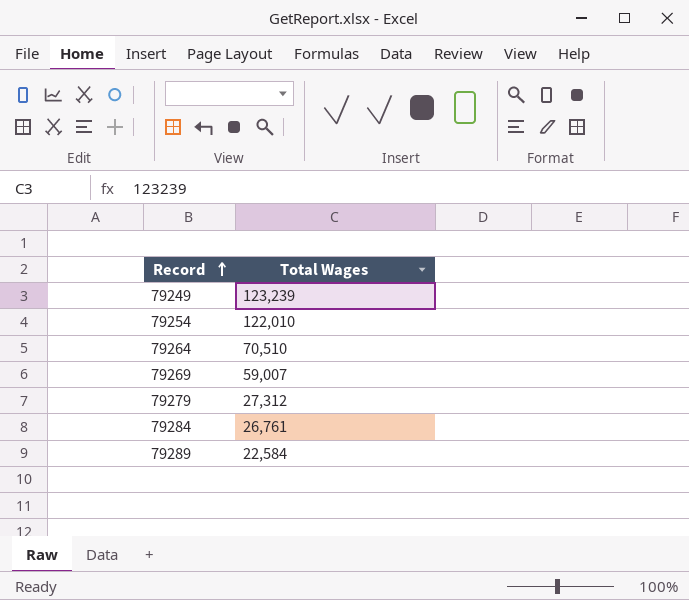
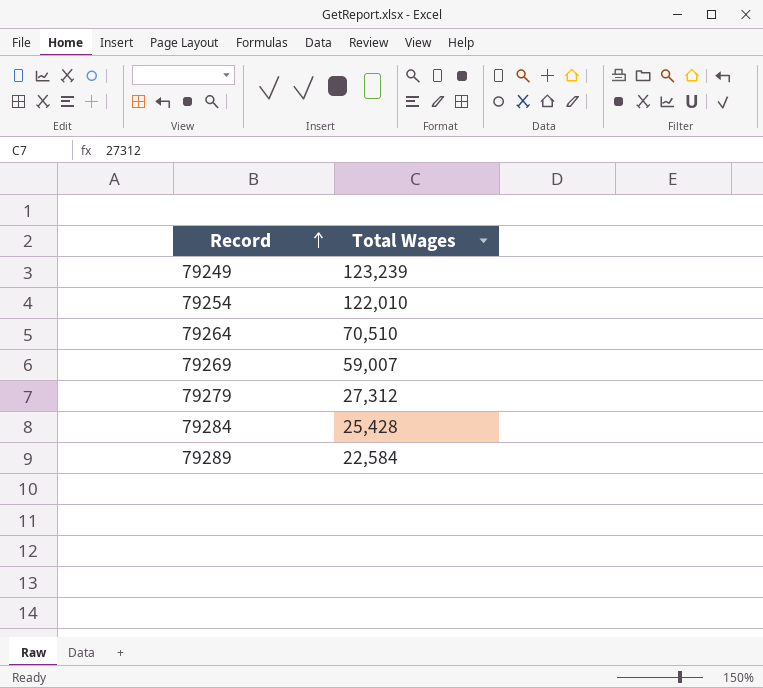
79284 | Total Wages: 26,761 -> 25,428

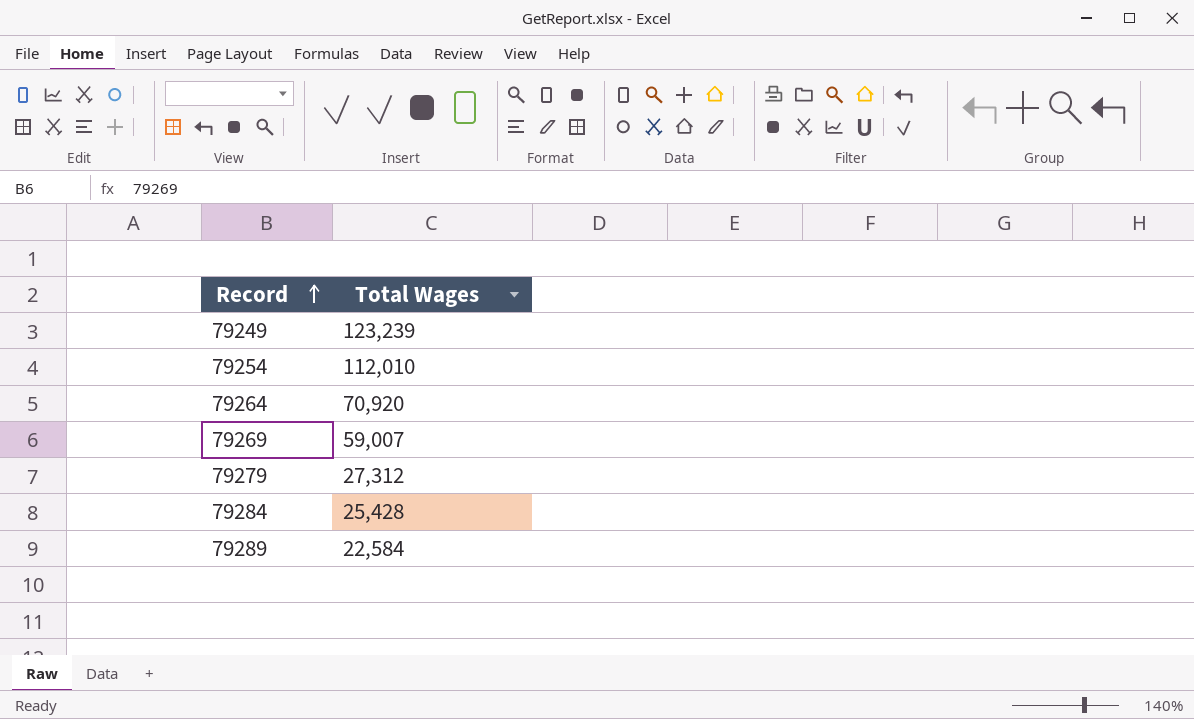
79254 | Total Wages: 122,010 -> 112,010
79264 | Total Wages: 70,510 -> 70,920

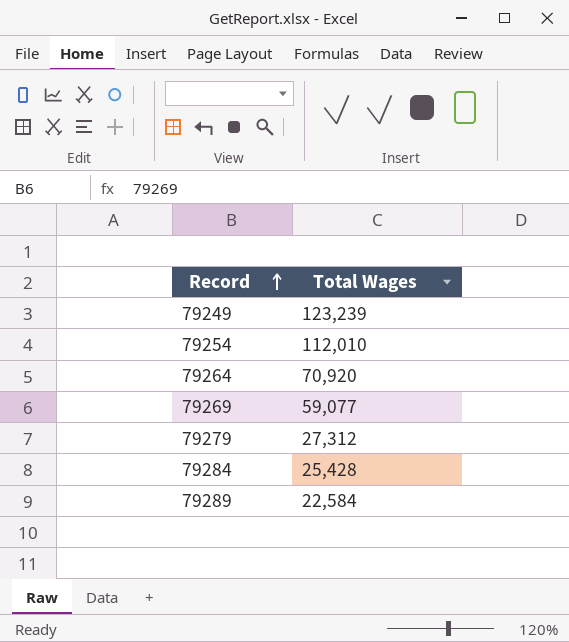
79269 | Total Wages: 59,007 -> 59,077

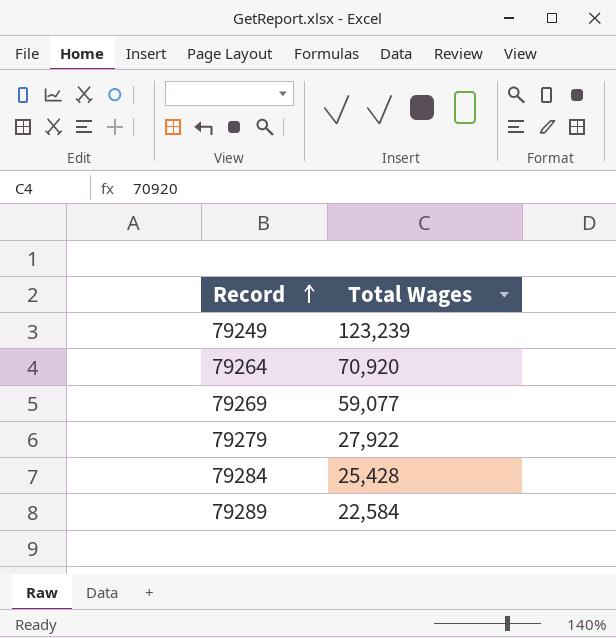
row 79254: 112,010 -> none
79279 | Total Wages: 27,312 -> 27,922

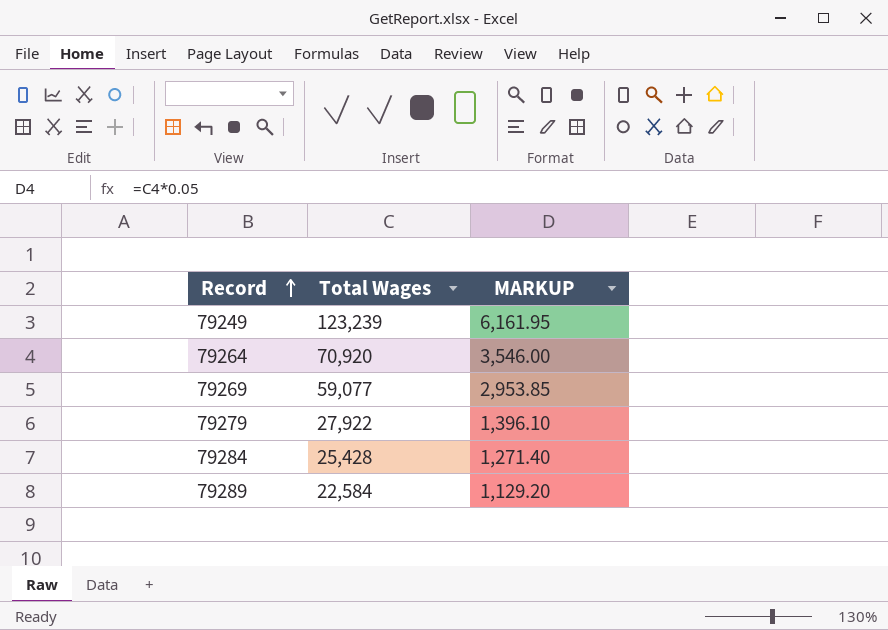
column MARKUP | formula: none -> [Total Wages] * 0.05

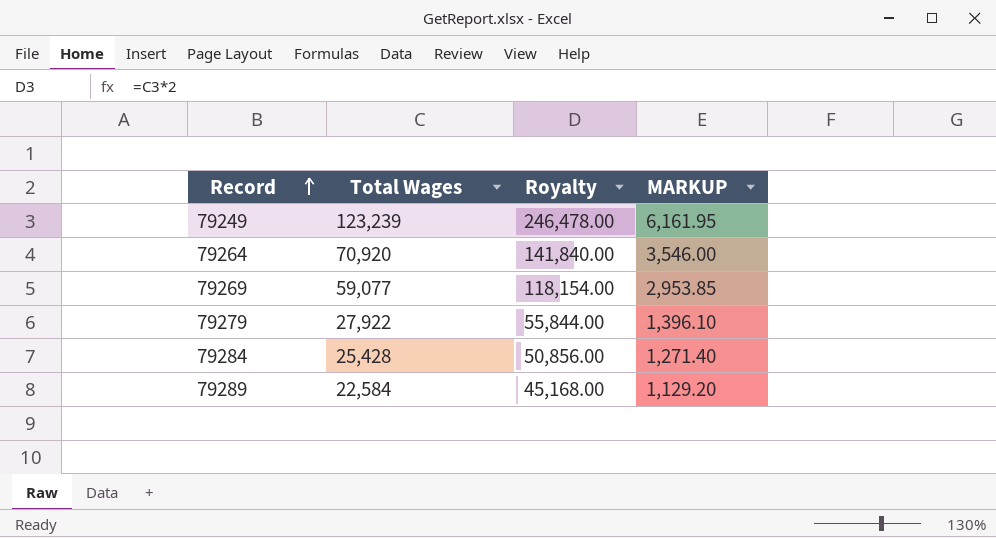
column Royalty | formula: none -> [Total Wages] * 2

